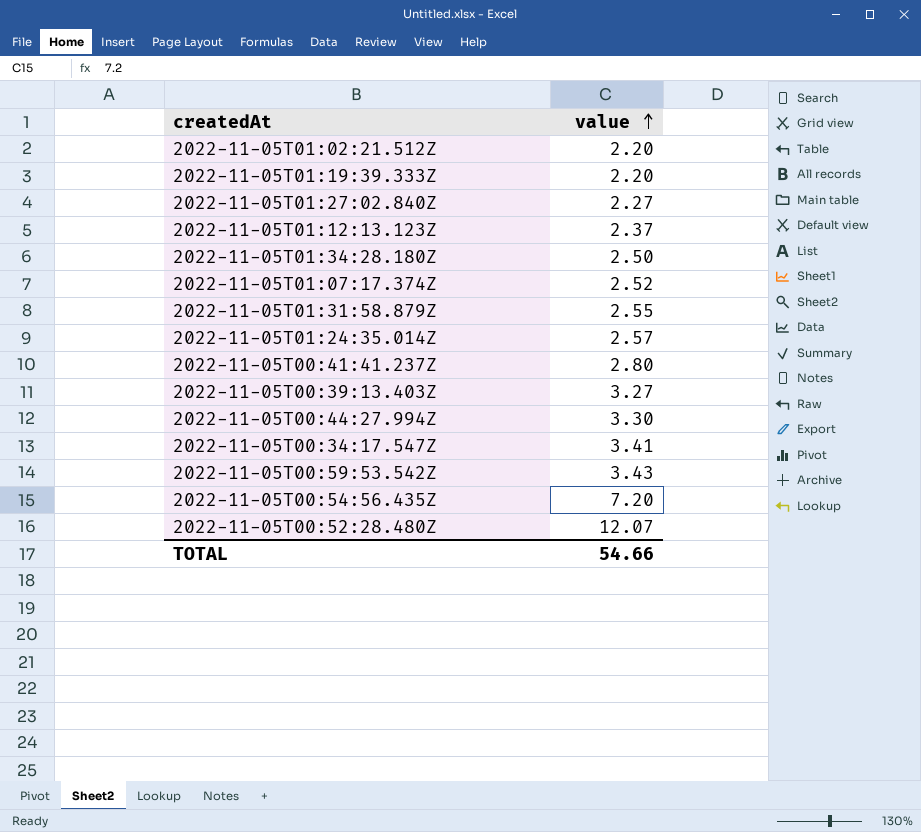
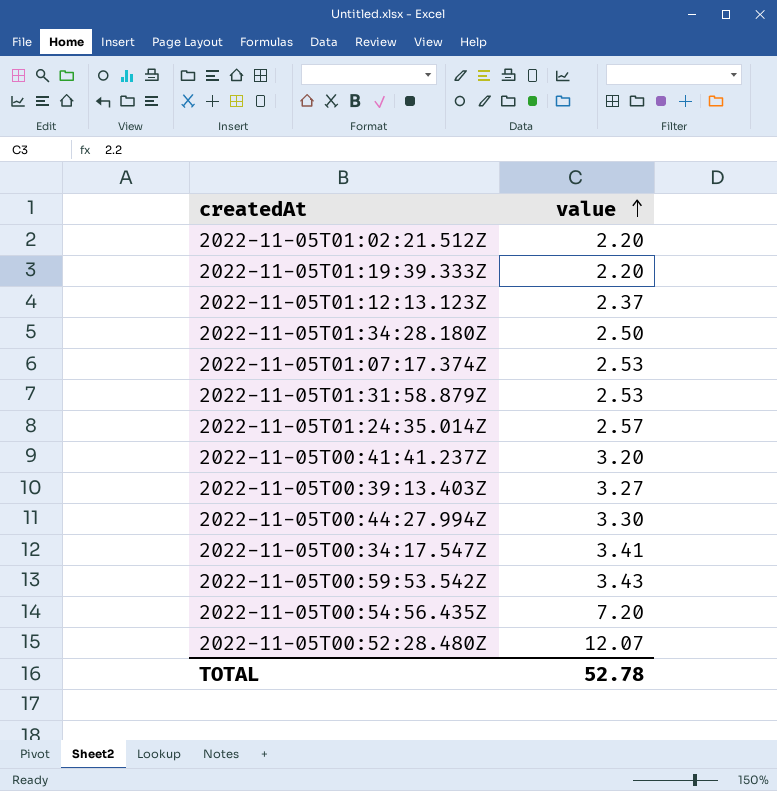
row 2022-11-05T01:27:02.840Z: 2.27 -> none
2022-11-05T01:07:17.374Z | value: 2.52 -> 2.53
2022-11-05T01:31:58.879Z | value: 2.55 -> 2.53
2022-11-05T00:41:41.237Z | value: 2.80 -> 3.20
TOTAL | value: 54.66 -> 52.78

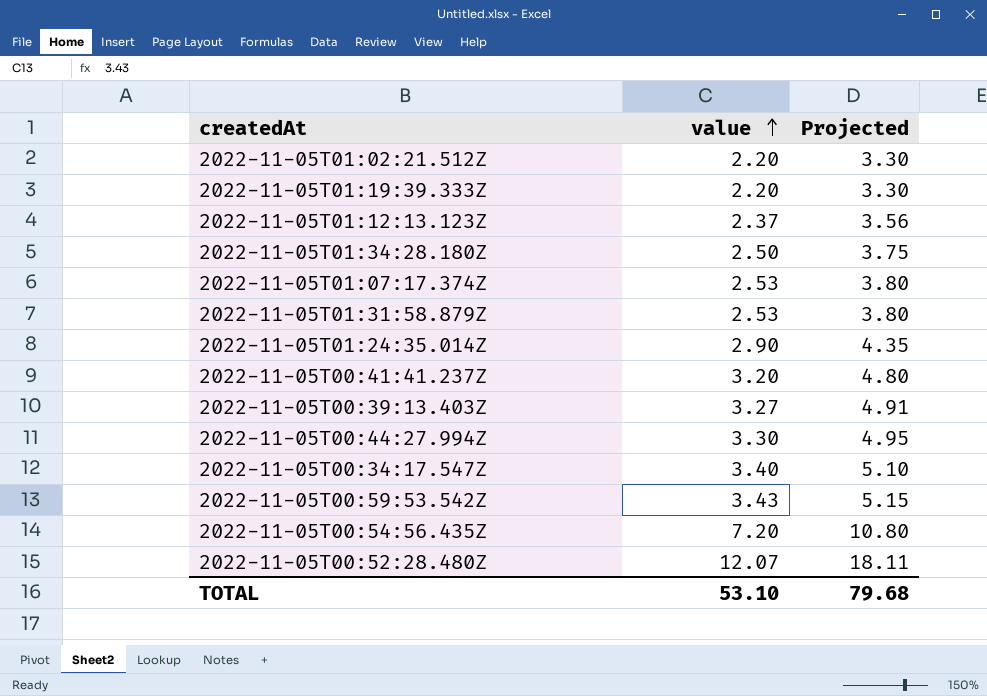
column Projected | formula: none -> [value] * 1.5
2022-11-05T01:24:35.014Z | value: 2.57 -> 2.90
2022-11-05T00:34:17.547Z | value: 3.41 -> 3.40
TOTAL | value: 52.78 -> 53.10

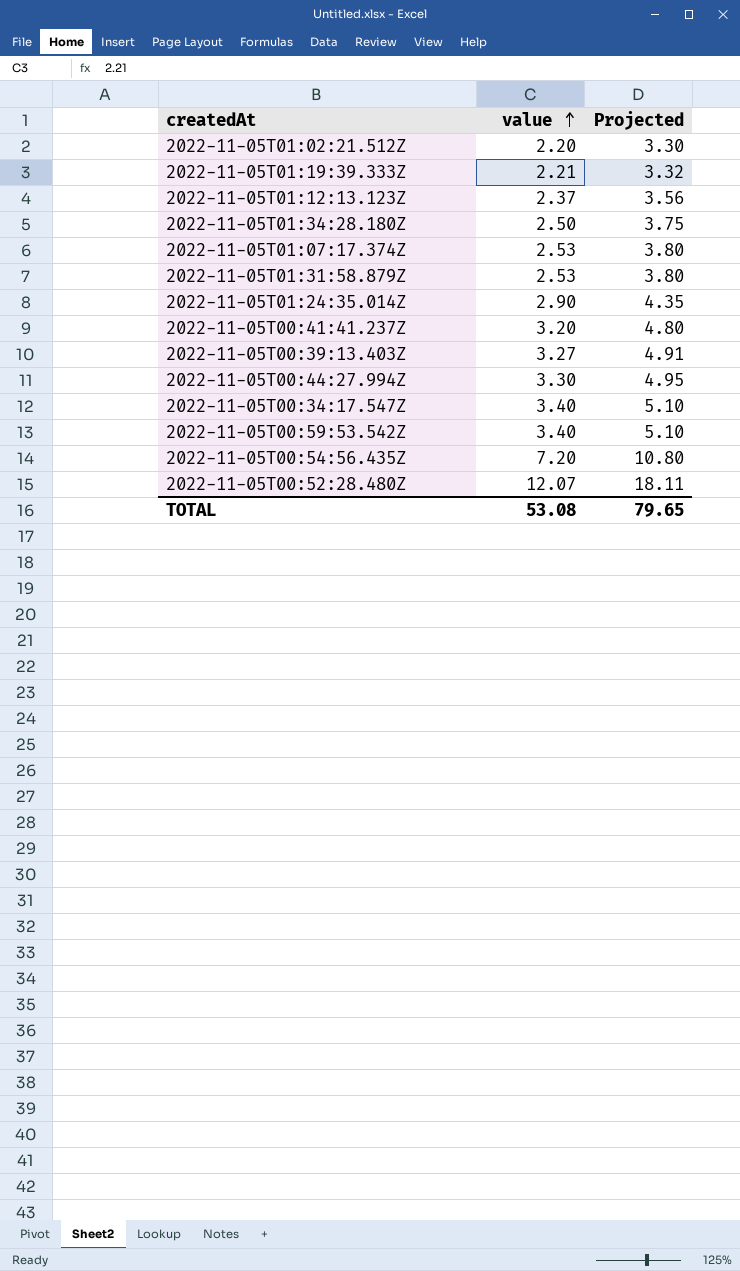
2022-11-05T01:19:39.333Z | value: 2.20 -> 2.21
2022-11-05T01:19:39.333Z | Projected: 3.30 -> 3.32
2022-11-05T00:59:53.542Z | value: 3.43 -> 3.40
2022-11-05T00:59:53.542Z | Projected: 5.15 -> 5.10
TOTAL | value: 53.10 -> 53.08
TOTAL | Projected: 79.68 -> 79.65

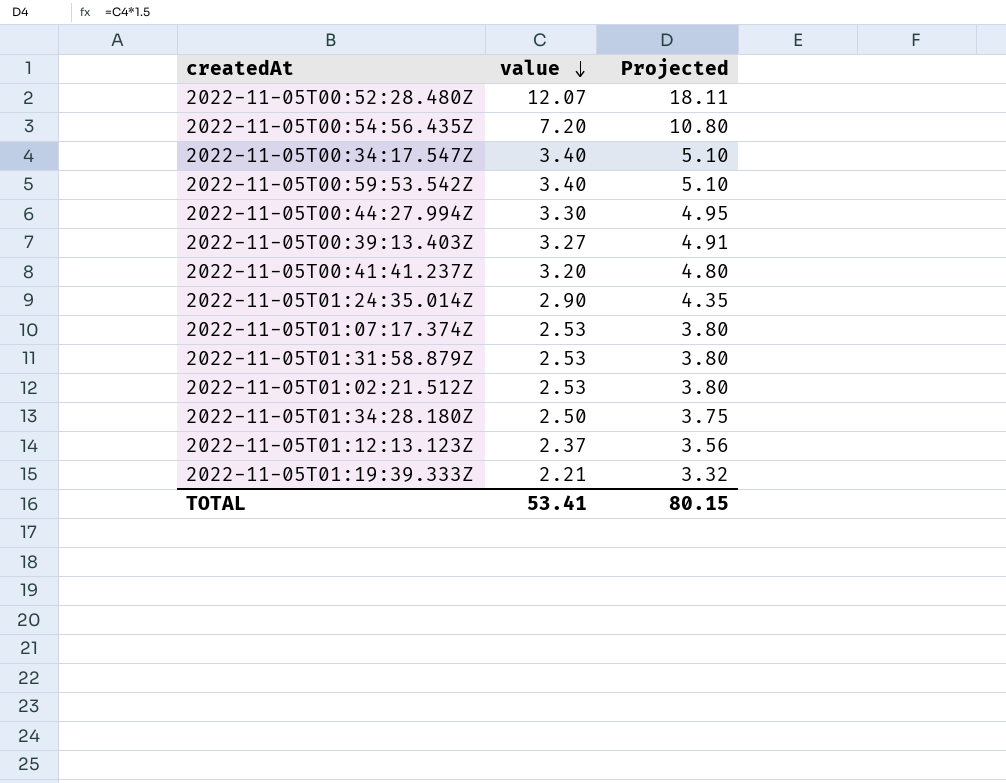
row order: value ascending -> value descending
2022-11-05T01:02:21.512Z | value: 2.20 -> 2.53
2022-11-05T01:02:21.512Z | Projected: 3.30 -> 3.80
TOTAL | value: 53.08 -> 53.41
TOTAL | Projected: 79.65 -> 80.15

